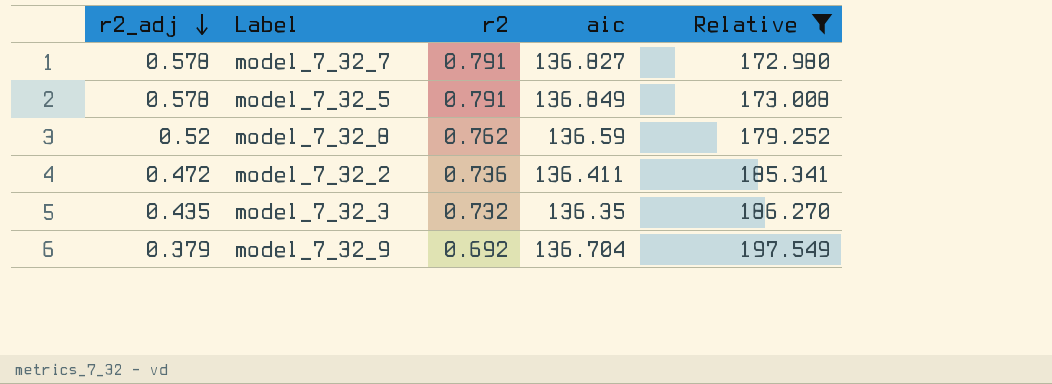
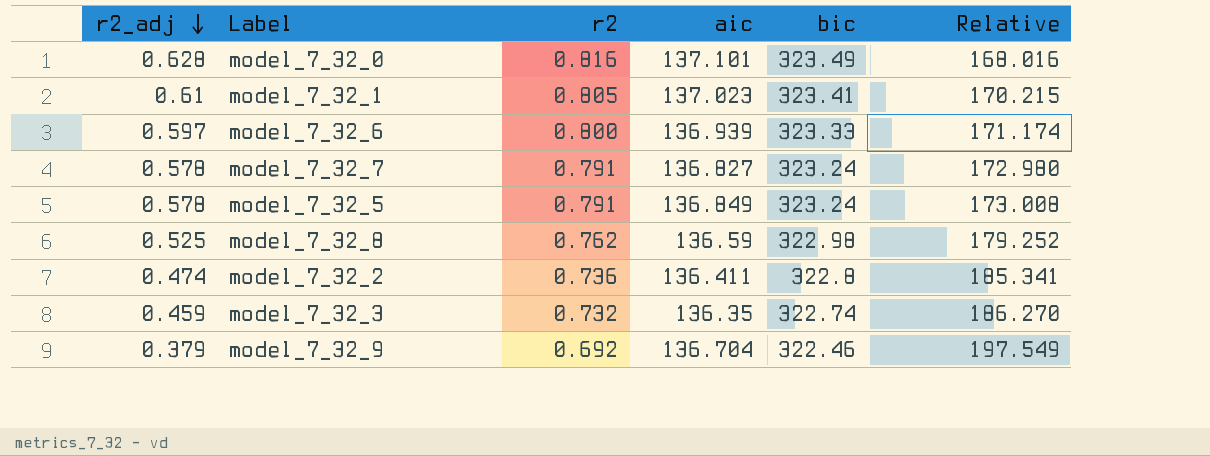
filter: Relative >= 172.980 -> none
column bic | position: none -> 5
model_7_32_8 | r2_adj: 0.52 -> 0.525
model_7_32_2 | r2_adj: 0.472 -> 0.474
model_7_32_3 | r2_adj: 0.435 -> 0.459

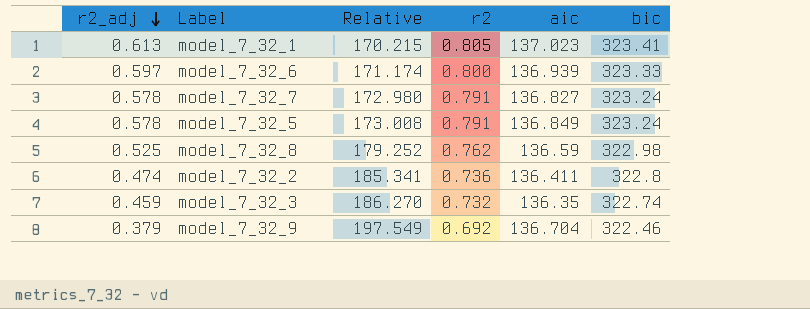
column Relative | position: 6 -> 3
row model_7_32_0: 0.628 | 0.816 | 137.101 | 323.49 | 168.016 -> none
model_7_32_1 | r2_adj: 0.61 -> 0.613

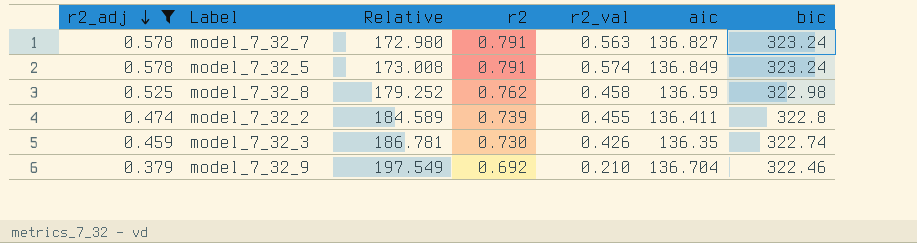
filter: none -> r2_adj <= 0.578
column r2_val | position: none -> 5
model_7_32_2 | Relative: 185.341 -> 184.589
model_7_32_2 | r2: 0.736 -> 0.739
model_7_32_3 | Relative: 186.270 -> 186.781
model_7_32_3 | r2: 0.732 -> 0.730

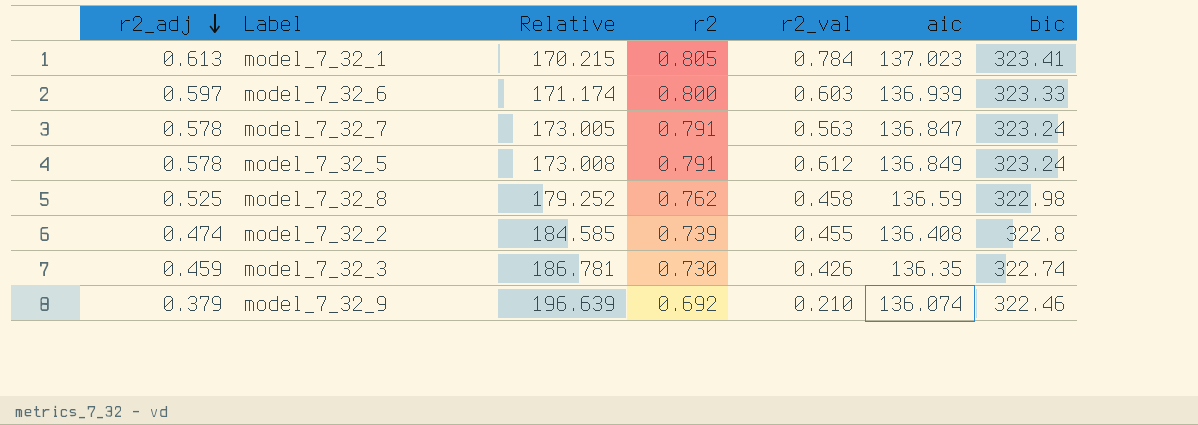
filter: r2_adj <= 0.578 -> none
model_7_32_7 | Relative: 172.980 -> 173.005
model_7_32_7 | aic: 136.827 -> 136.847
model_7_32_5 | r2_val: 0.574 -> 0.612
model_7_32_2 | Relative: 184.589 -> 184.585
model_7_32_2 | aic: 136.411 -> 136.408
model_7_32_9 | Relative: 197.549 -> 196.639
model_7_32_9 | aic: 136.704 -> 136.074

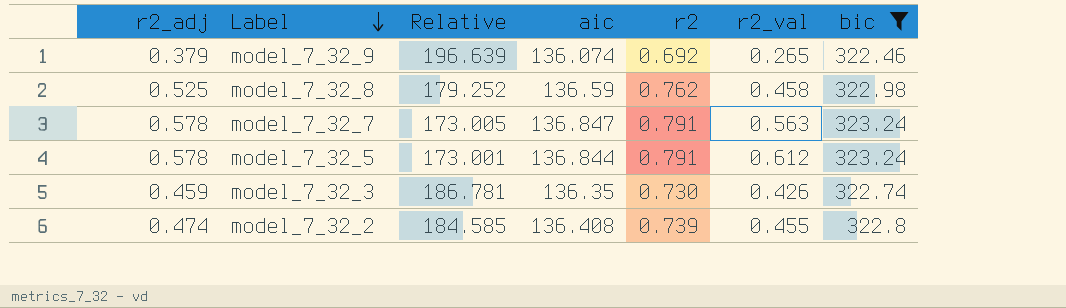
filter: none -> bic <= 323.24
row order: r2_adj descending -> Label descending
column aic | position: 6 -> 4
model_7_32_9 | r2_val: 0.210 -> 0.265
model_7_32_5 | Relative: 173.008 -> 173.001
model_7_32_5 | aic: 136.849 -> 136.844

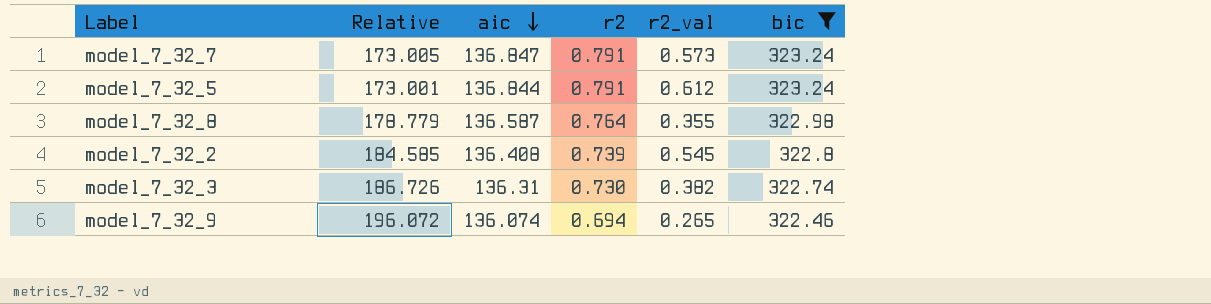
row order: Label descending -> aic descending
column r2_adj | position: 1 -> none
model_7_32_7 | r2_val: 0.563 -> 0.573
model_7_32_8 | Relative: 179.252 -> 178.779
model_7_32_8 | aic: 136.59 -> 136.587
model_7_32_8 | r2: 0.762 -> 0.764
model_7_32_8 | r2_val: 0.458 -> 0.355
model_7_32_2 | r2_val: 0.455 -> 0.545
model_7_32_3 | Relative: 186.781 -> 186.726
model_7_32_3 | aic: 136.35 -> 136.31
model_7_32_3 | r2_val: 0.426 -> 0.382
model_7_32_9 | Relative: 196.639 -> 196.072
model_7_32_9 | r2: 0.692 -> 0.694

